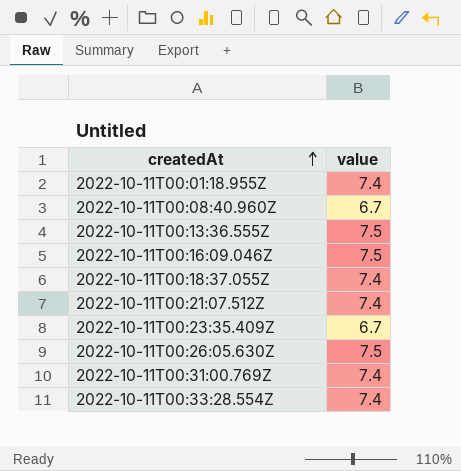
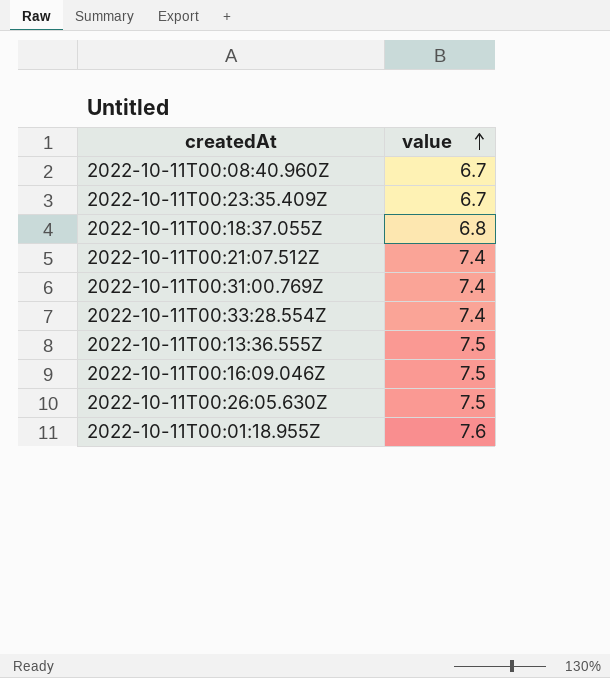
row order: createdAt ascending -> value ascending
2022-10-11T00:18:37.055Z | value: 7.4 -> 6.8
2022-10-11T00:01:18.955Z | value: 7.4 -> 7.6

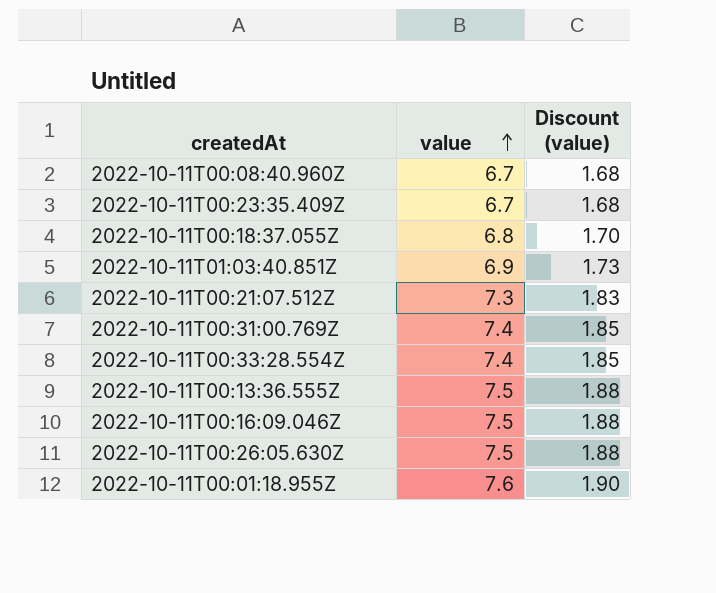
column Discount (value) | formula: none -> [value] * 0.25
row 2022-10-11T01:03:40.851Z: none -> 6.9 | 1.73
2022-10-11T00:21:07.512Z | value: 7.4 -> 7.3

